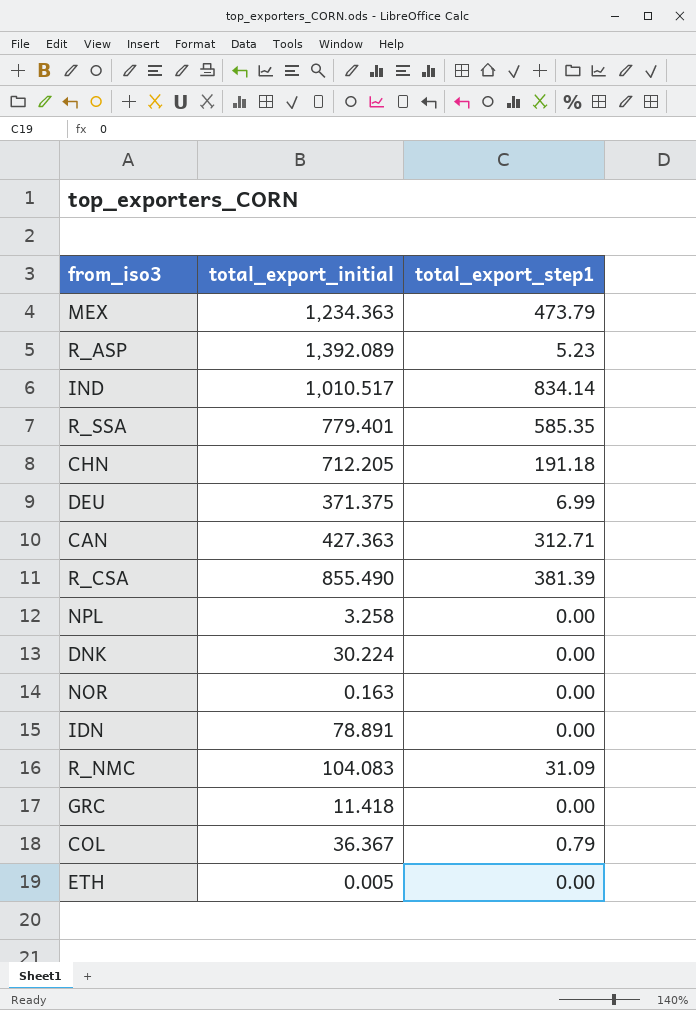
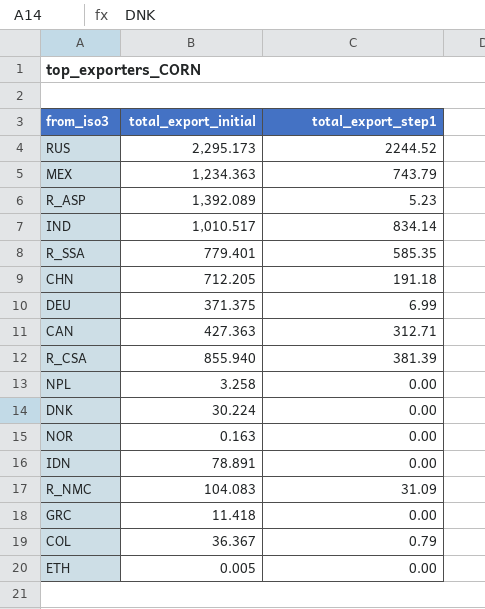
row RUS: none -> 2,295.173 | 2244.52
MEX | total_export_step1: 473.79 -> 743.79
R_CSA | total_export_initial: 855.490 -> 855.940

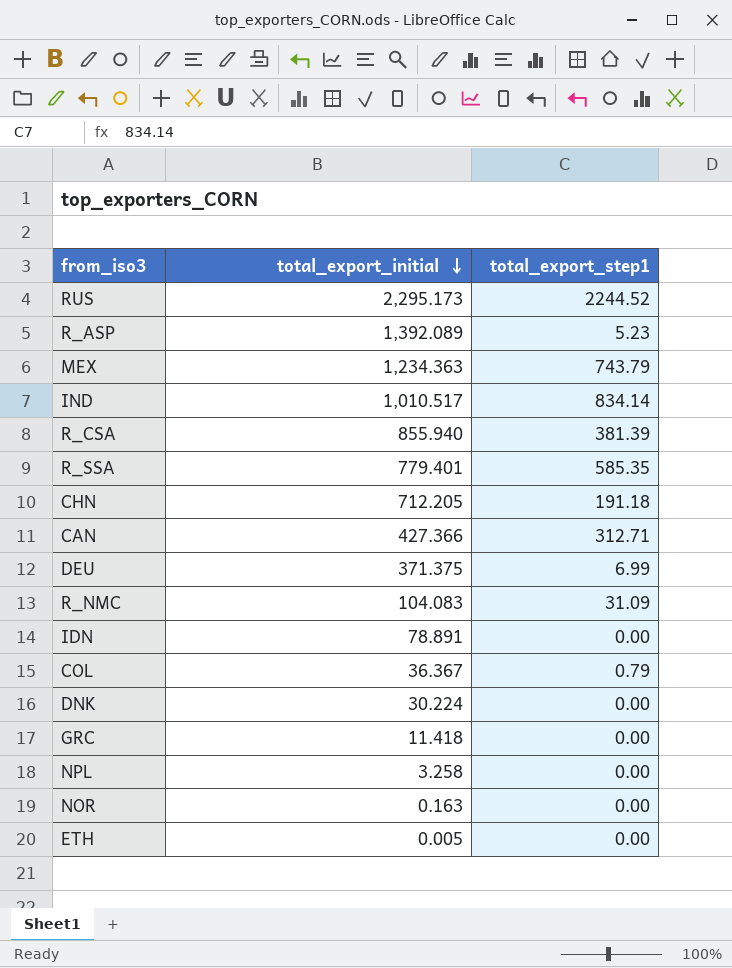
row order: none -> total_export_initial descending
CAN | total_export_initial: 427.363 -> 427.366

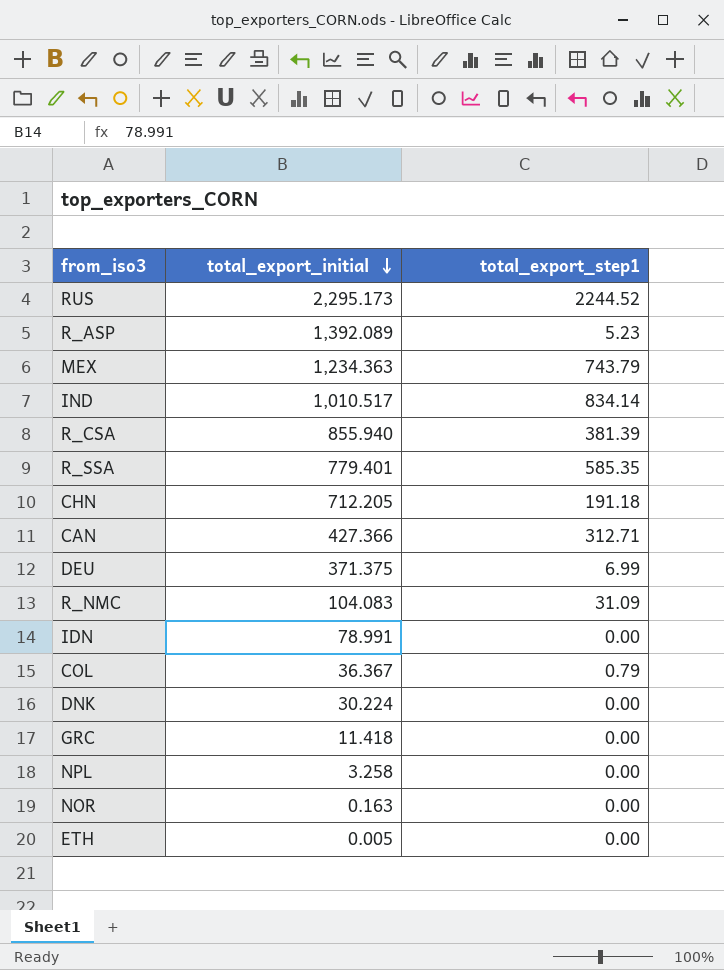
IDN | total_export_initial: 78.891 -> 78.991

